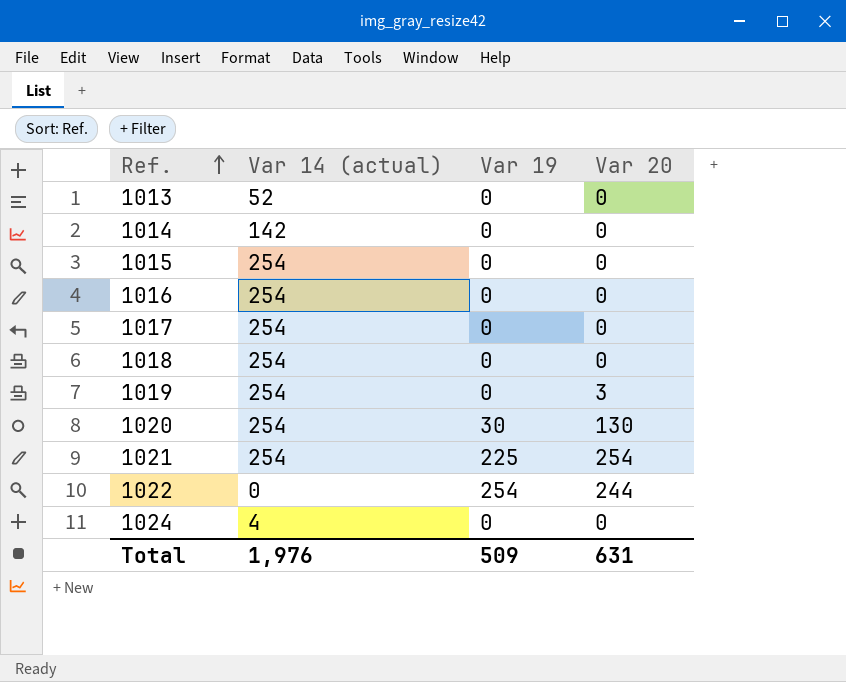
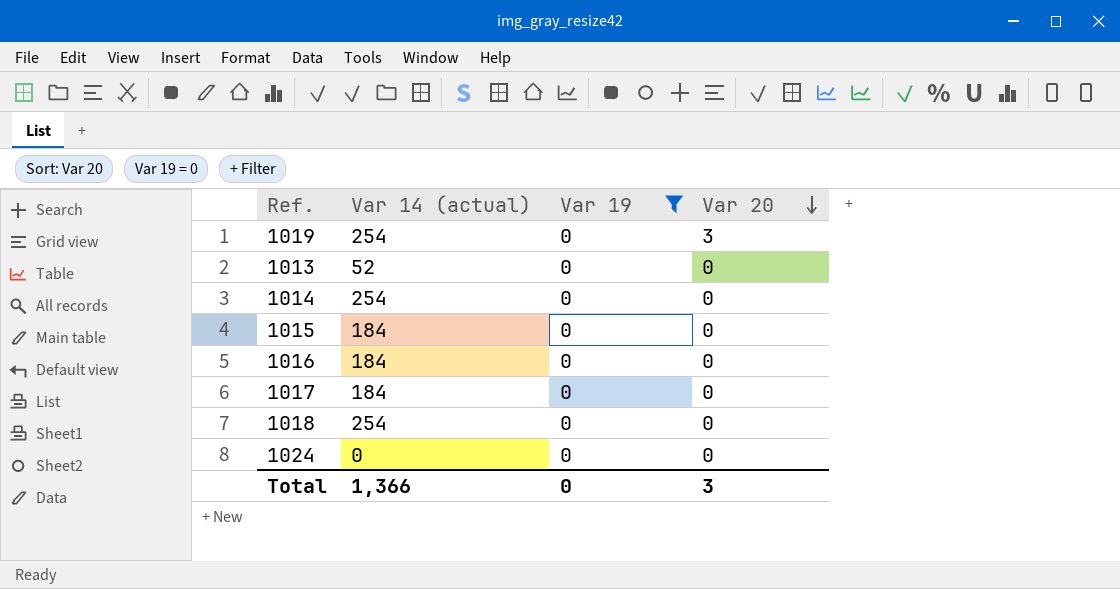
filter: none -> Var 19 = 0
row order: Ref. ascending -> Var 20 descending
1014 | Var 14 (actual): 142 -> 254
1015 | Var 14 (actual): 254 -> 184
1016 | Var 14 (actual): 254 -> 184
1017 | Var 14 (actual): 254 -> 184
1024 | Var 14 (actual): 4 -> 0
Total | Var 14 (actual): 1,976 -> 1,366
Total | Var 19: 509 -> 0
Total | Var 20: 631 -> 3

